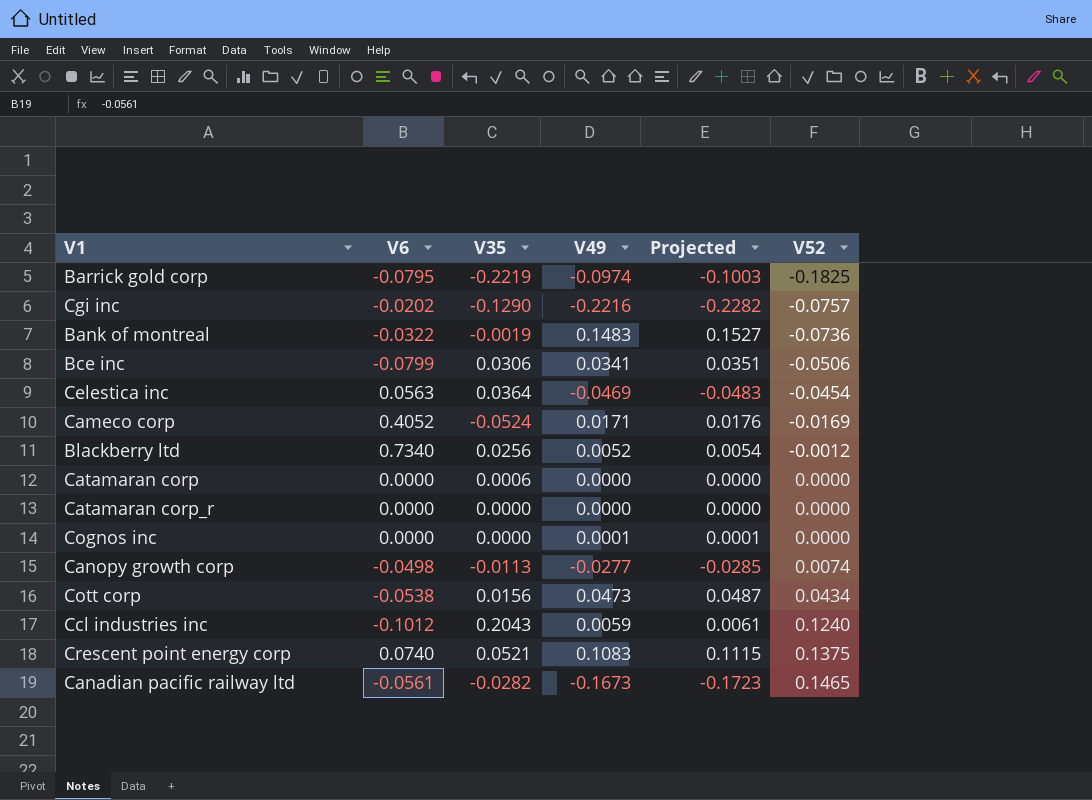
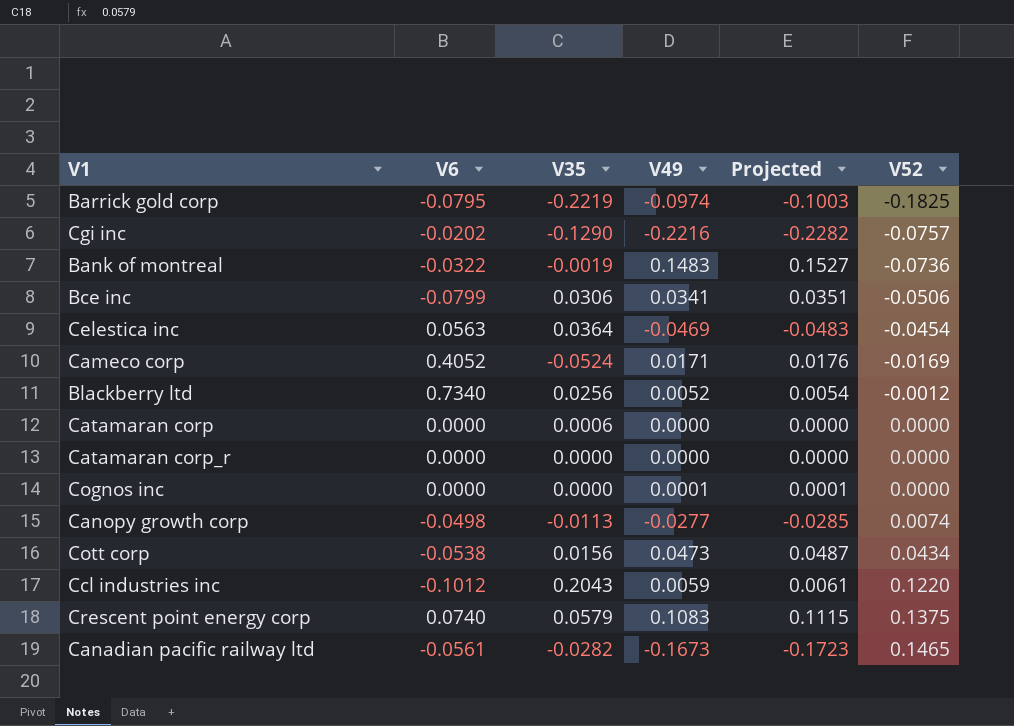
Ccl industries inc | V52: 0.1240 -> 0.1220
Crescent point energy corp | V35: 0.0521 -> 0.0579

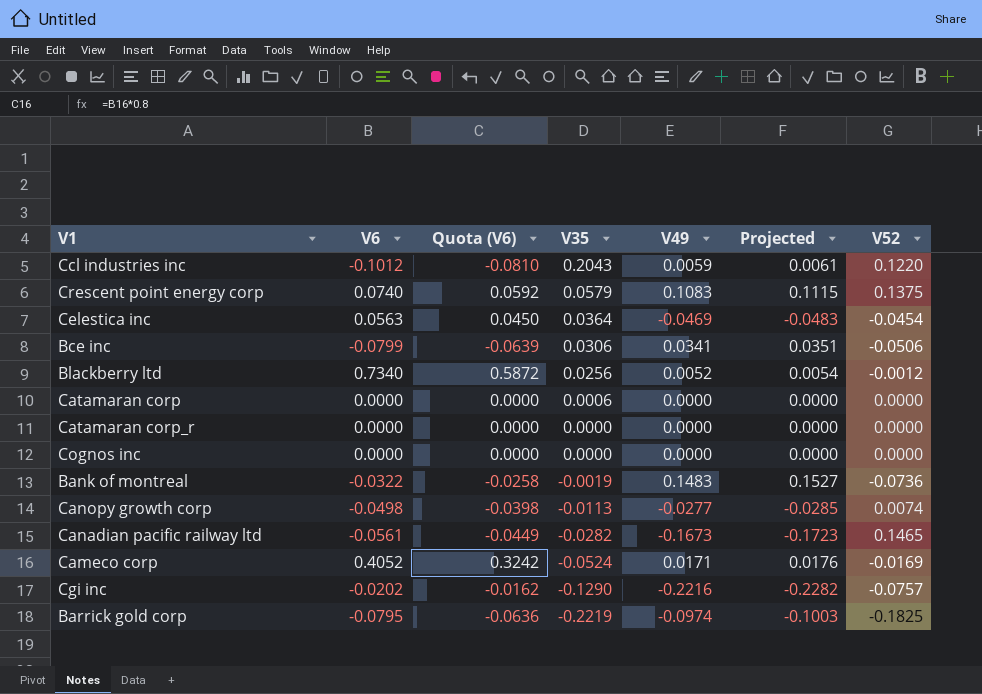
row order: V52 ascending -> V35 descending
column Quota (V6) | formula: none -> [V6] * 0.8
row Cott corp: -0.0538 | 0.0156 | 0.0473 | 0.0487 | 0.0434 -> none
Cognos inc | V49: 0.0001 -> 0.0000
Cognos inc | Projected: 0.0001 -> 0.0000

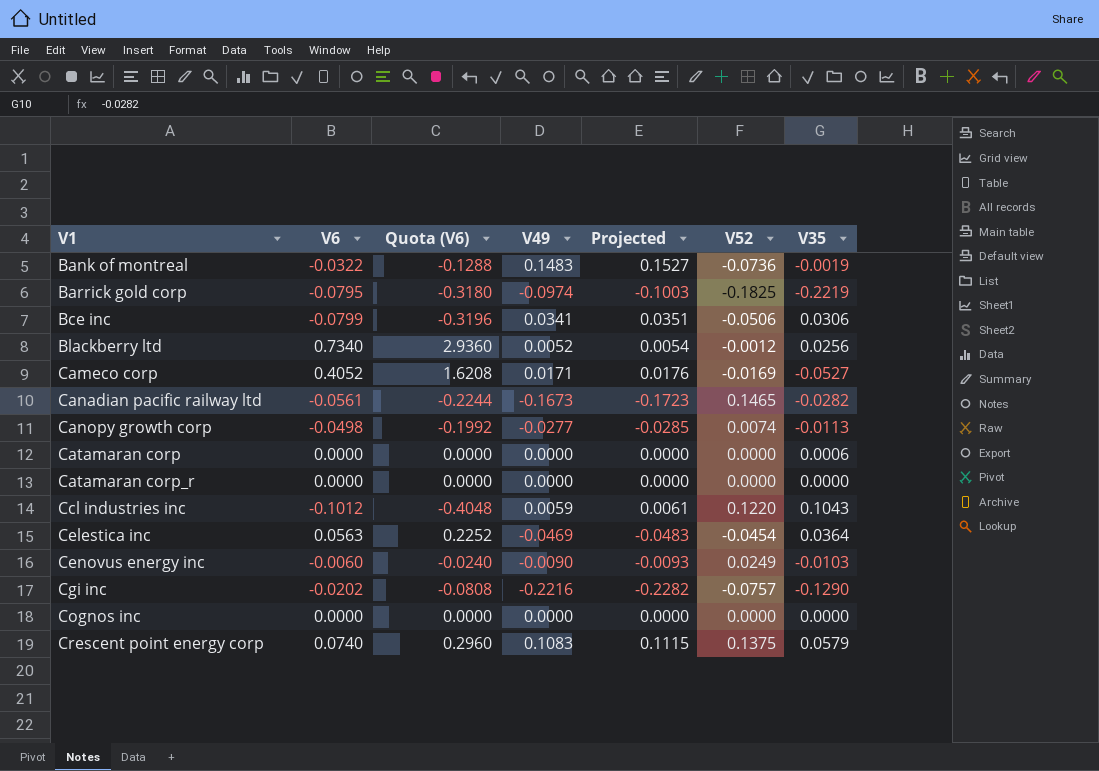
row order: V35 descending -> V1 ascending
column Quota (V6) | formula: [V6] * 0.8 -> [V6] * 4
column V35 | position: 4 -> 7
Cameco corp | V35: -0.0524 -> -0.0527
Ccl industries inc | V35: 0.2043 -> 0.1043
row Cenovus energy inc: none -> -0.0060 | -0.0240 | -0.0090 | -0.0093 | 0.0249 | -0.0103

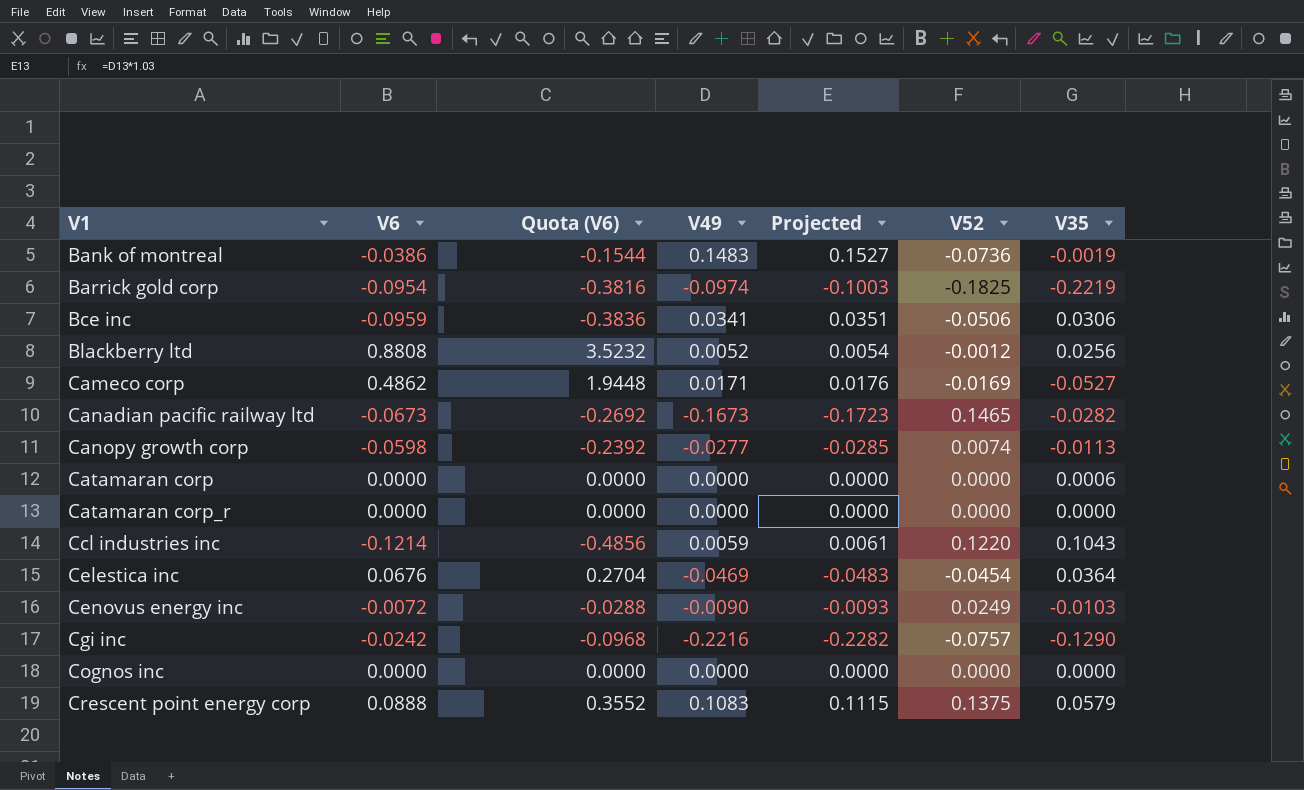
Bank of montreal | V6: -0.0322 -> -0.0386
Bank of montreal | Quota (V6): -0.1288 -> -0.1544
Barrick gold corp | V6: -0.0795 -> -0.0954
Barrick gold corp | Quota (V6): -0.3180 -> -0.3816
Bce inc | V6: -0.0799 -> -0.0959
Bce inc | Quota (V6): -0.3196 -> -0.3836
Blackberry ltd | V6: 0.7340 -> 0.8808
Blackberry ltd | Quota (V6): 2.9360 -> 3.5232
Cameco corp | V6: 0.4052 -> 0.4862
Cameco corp | Quota (V6): 1.6208 -> 1.9448
Canadian pacific railway ltd | V6: -0.0561 -> -0.0673
Canadian pacific railway ltd | Quota (V6): -0.2244 -> -0.2692
Canopy growth corp | V6: -0.0498 -> -0.0598
Canopy growth corp | Quota (V6): -0.1992 -> -0.2392
Ccl industries inc | V6: -0.1012 -> -0.1214
Ccl industries inc | Quota (V6): -0.4048 -> -0.4856
Celestica inc | V6: 0.0563 -> 0.0676
Celestica inc | Quota (V6): 0.2252 -> 0.2704
Cenovus energy inc | V6: -0.0060 -> -0.0072
Cenovus energy inc | Quota (V6): -0.0240 -> -0.0288
Cgi inc | V6: -0.0202 -> -0.0242
Cgi inc | Quota (V6): -0.0808 -> -0.0968
Crescent point energy corp | V6: 0.0740 -> 0.0888
Crescent point energy corp | Quota (V6): 0.2960 -> 0.3552

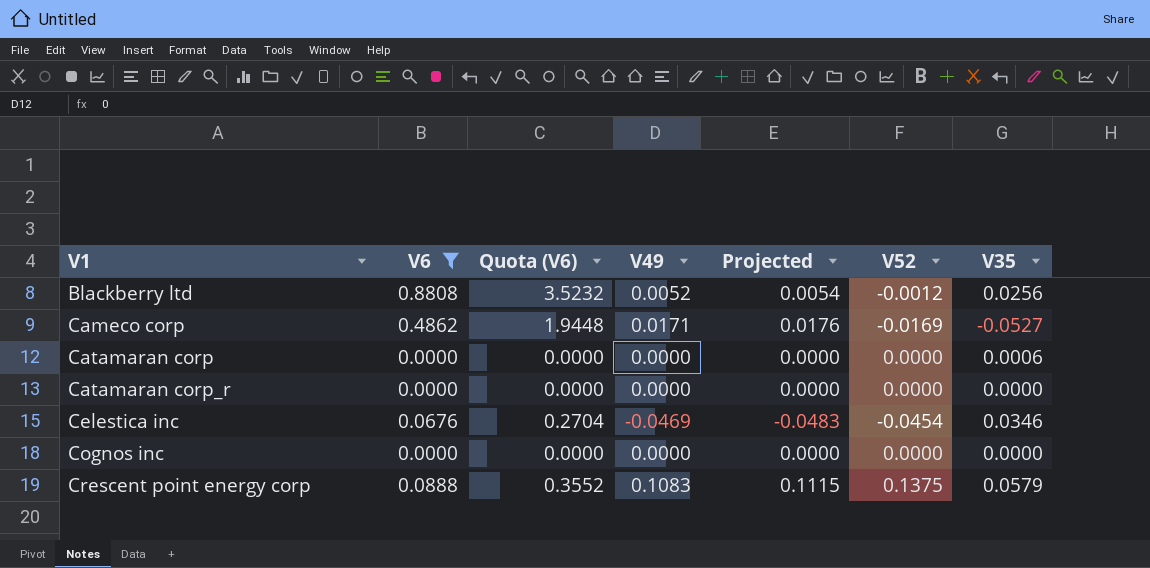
filter: none -> V6 >= 0.0000
Celestica inc | V35: 0.0364 -> 0.0346

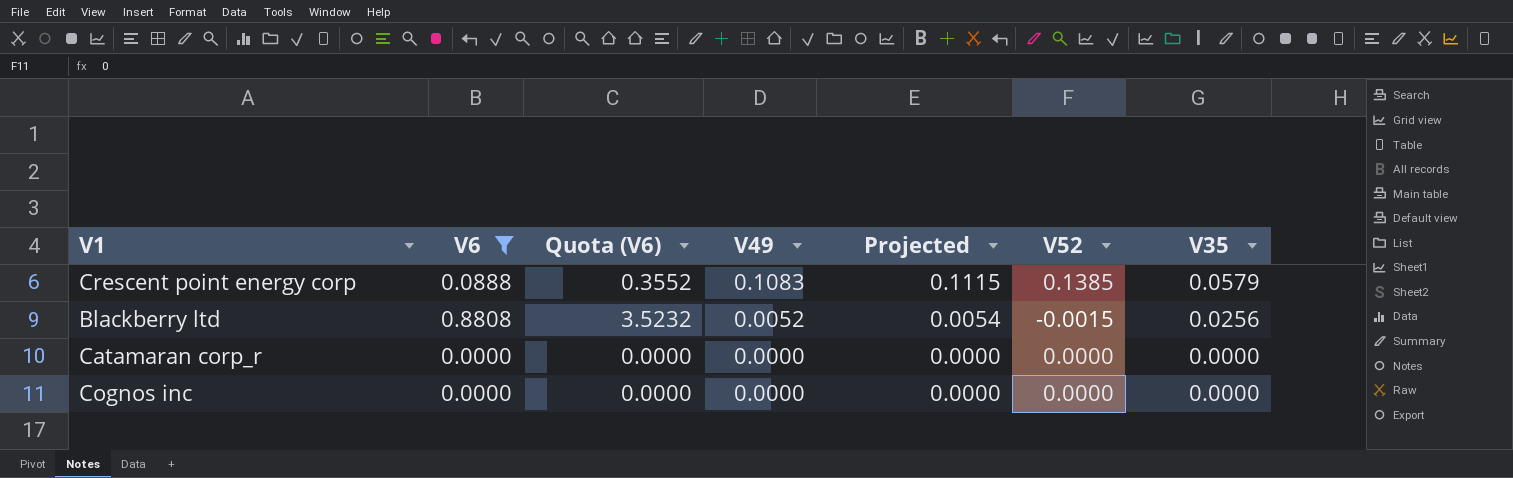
row order: V1 ascending -> V49 descending
row Cameco corp: 0.4862 | 1.9448 | 0.0171 | 0.0176 | -0.0169 | -0.0527 -> none
row Catamaran corp: 0.0000 | 0.0000 | 0.0000 | 0.0000 | 0.0000 | 0.0006 -> none
row Celestica inc: 0.0676 | 0.2704 | -0.0469 | -0.0483 | -0.0454 | 0.0346 -> none
Crescent point energy corp | V52: 0.1375 -> 0.1385
Blackberry ltd | V52: -0.0012 -> -0.0015

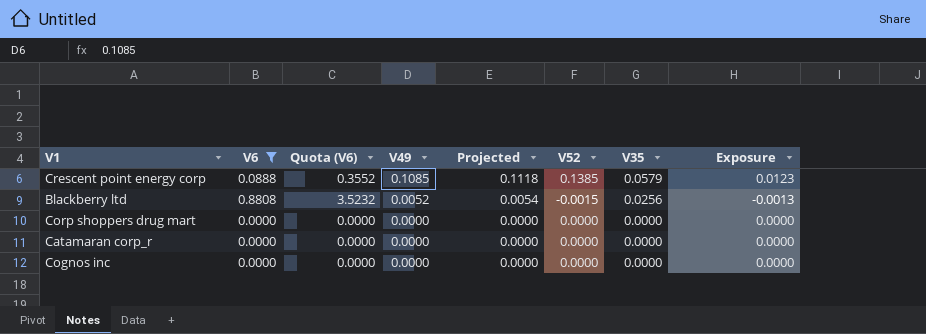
column Exposure | formula: none -> [V6] * [V52]
Crescent point energy corp | V49: 0.1083 -> 0.1085
Crescent point energy corp | Projected: 0.1115 -> 0.1118
row Corp shoppers drug mart: none -> 0.0000 | 0.0000 | 0.0000 | 0.0000 | 0.0000 | 0.0000 | 0.0000

